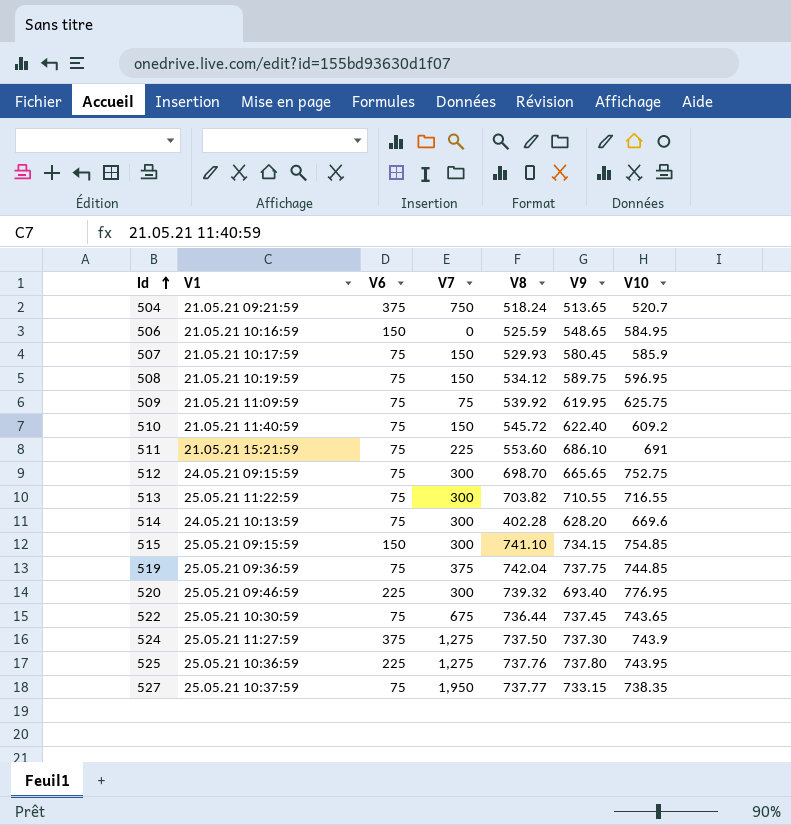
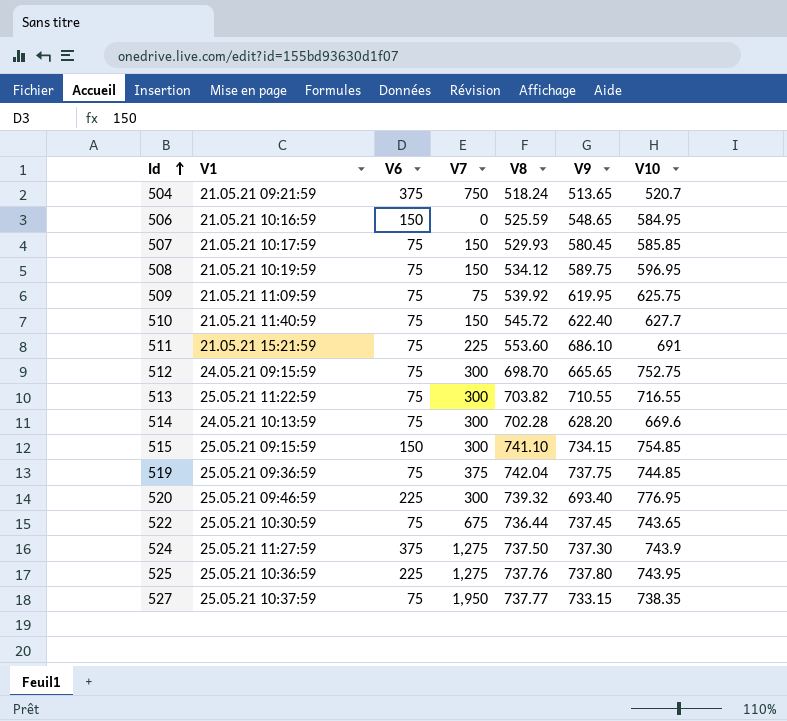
507 | V10: 585.9 -> 585.85
510 | V10: 609.2 -> 627.7
514 | V8: 402.28 -> 702.28

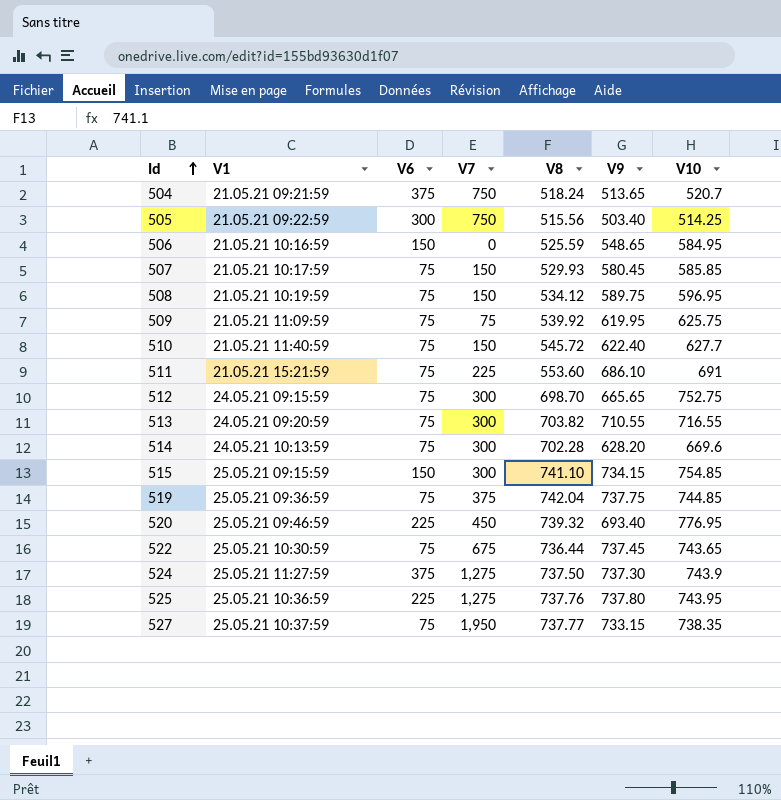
row 505: none -> 21.05.21 09:22:59 | 300 | 750 | 515.56 | 503.40 | 514.25
513 | V1: 25.05.21 11:22:59 -> 24.05.21 09:20:59
520 | V7: 300 -> 450

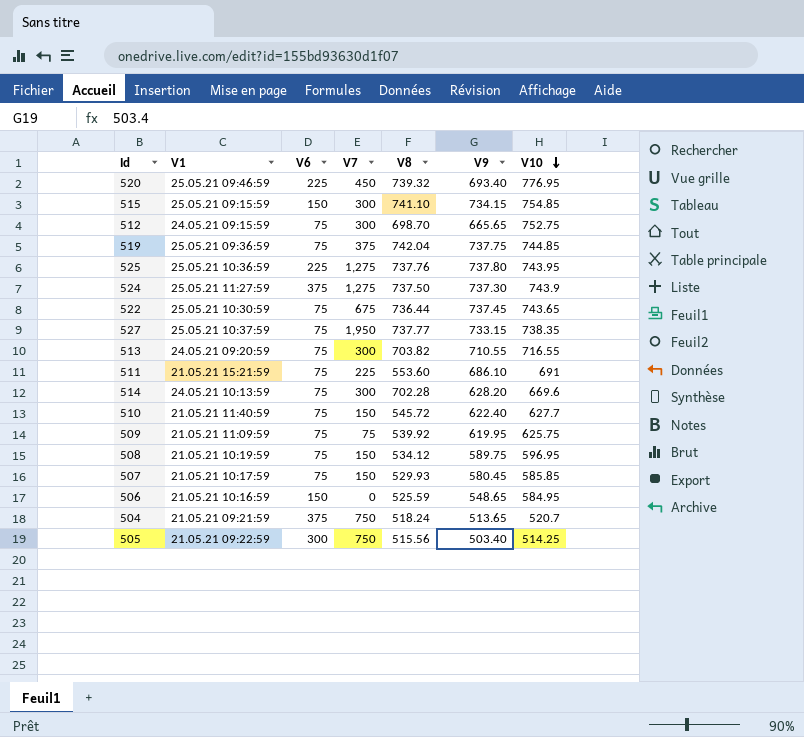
row order: Id ascending -> V10 descending

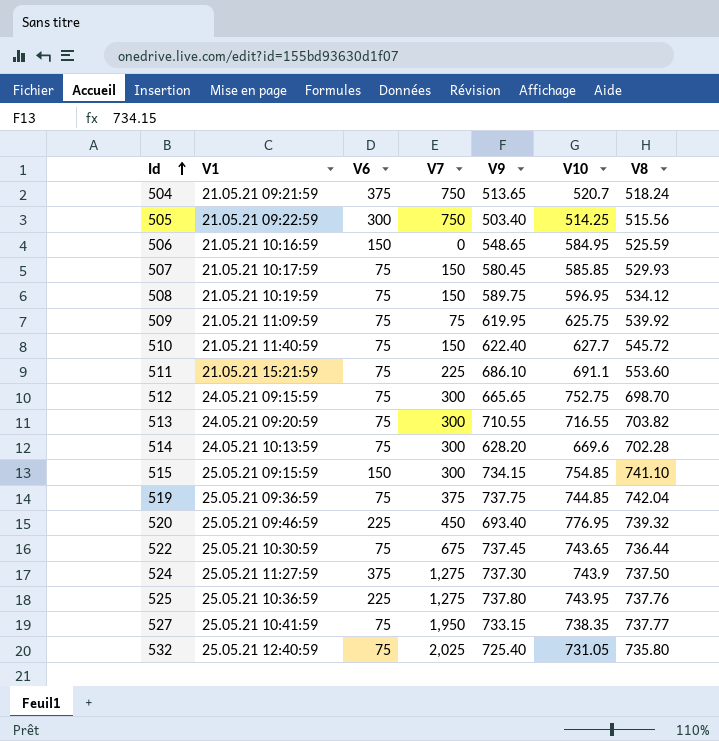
row order: V10 descending -> Id ascending
column V8 | position: 5 -> 7
511 | V10: 691 -> 691.1
527 | V1: 25.05.21 10:37:59 -> 25.05.21 10:41:59
row 532: none -> 25.05.21 12:40:59 | 75 | 2,025 | 725.40 | 731.05 | 735.80

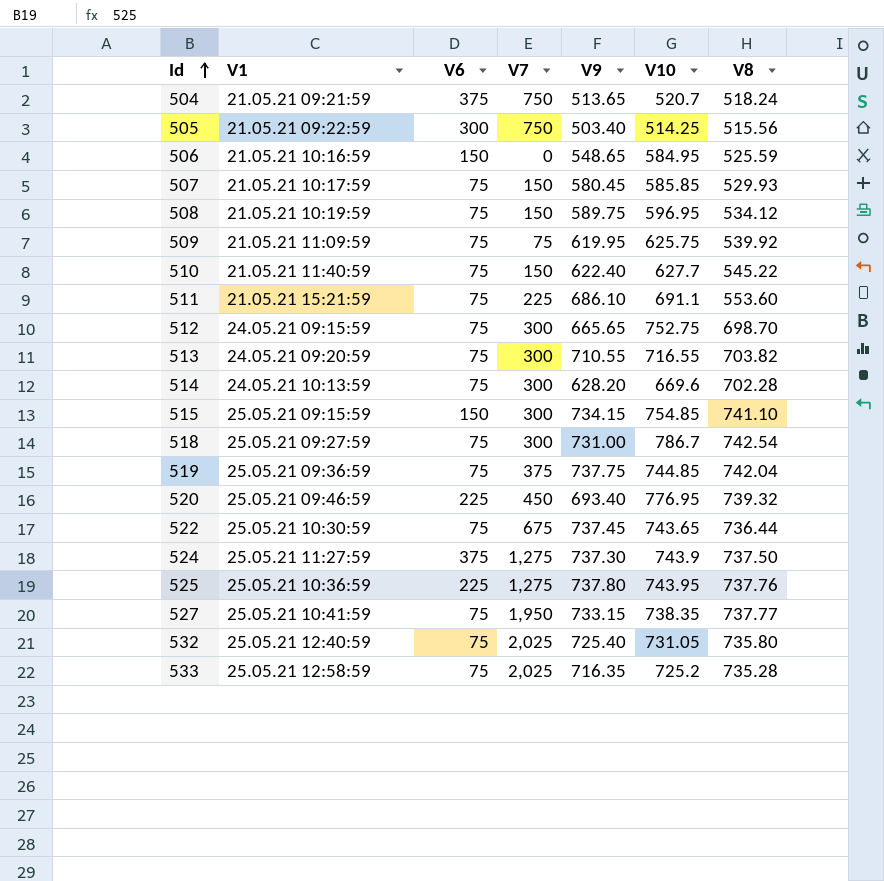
510 | V8: 545.72 -> 545.22
row 518: none -> 25.05.21 09:27:59 | 75 | 300 | 731.00 | 786.7 | 742.54
row 533: none -> 25.05.21 12:58:59 | 75 | 2,025 | 716.35 | 725.2 | 735.28

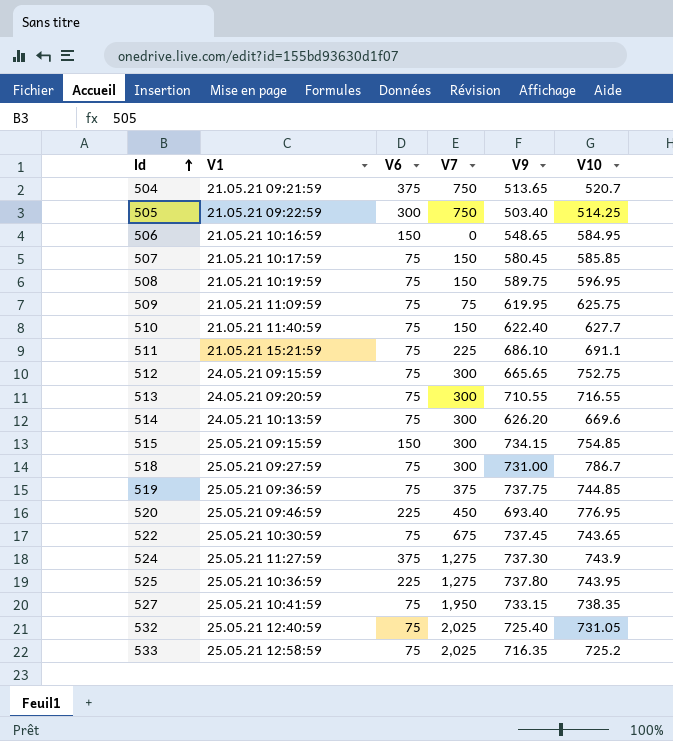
column V8 | position: 7 -> none
514 | V9: 628.20 -> 626.20

